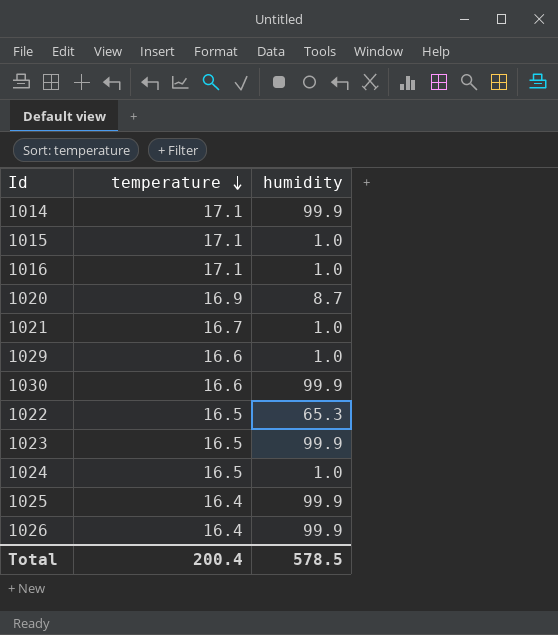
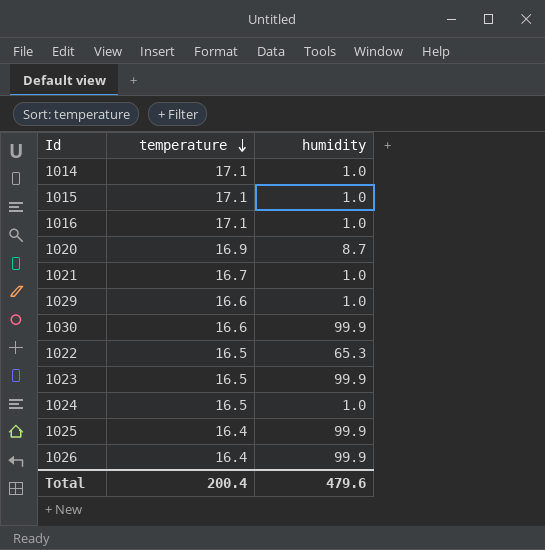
1014 | humidity: 99.9 -> 1.0
Total | humidity: 578.5 -> 479.6

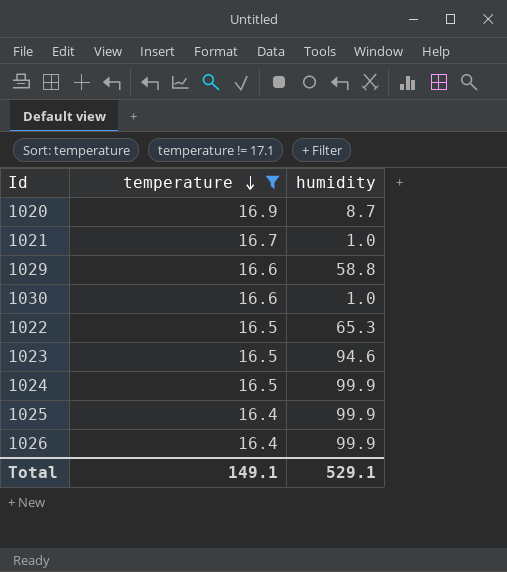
filter: none -> temperature != 17.1
1029 | humidity: 1.0 -> 58.8
1030 | humidity: 99.9 -> 1.0
1023 | humidity: 99.9 -> 94.6
1024 | humidity: 1.0 -> 99.9
Total | temperature: 200.4 -> 149.1
Total | humidity: 479.6 -> 529.1

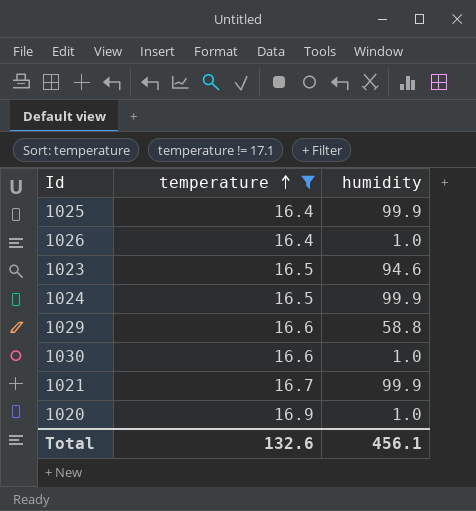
row order: temperature descending -> temperature ascending
row 1022: 16.5 | 65.3 -> none
1026 | humidity: 99.9 -> 1.0
1021 | humidity: 1.0 -> 99.9
1020 | humidity: 8.7 -> 1.0
Total | temperature: 149.1 -> 132.6
Total | humidity: 529.1 -> 456.1

